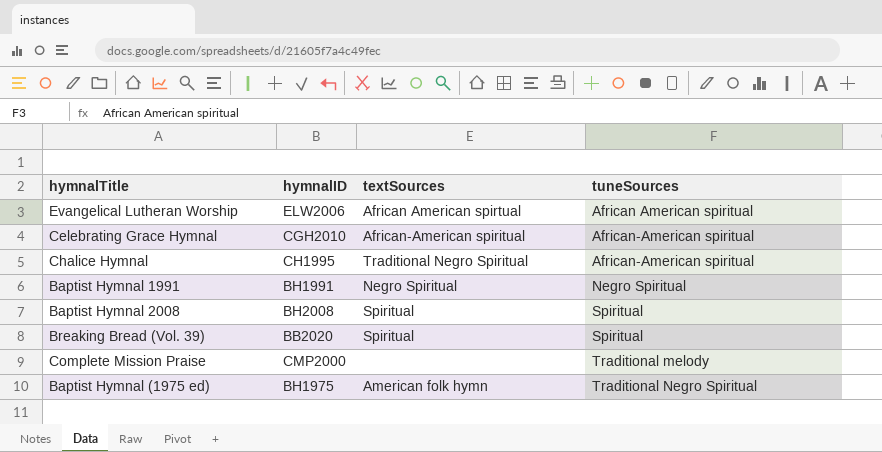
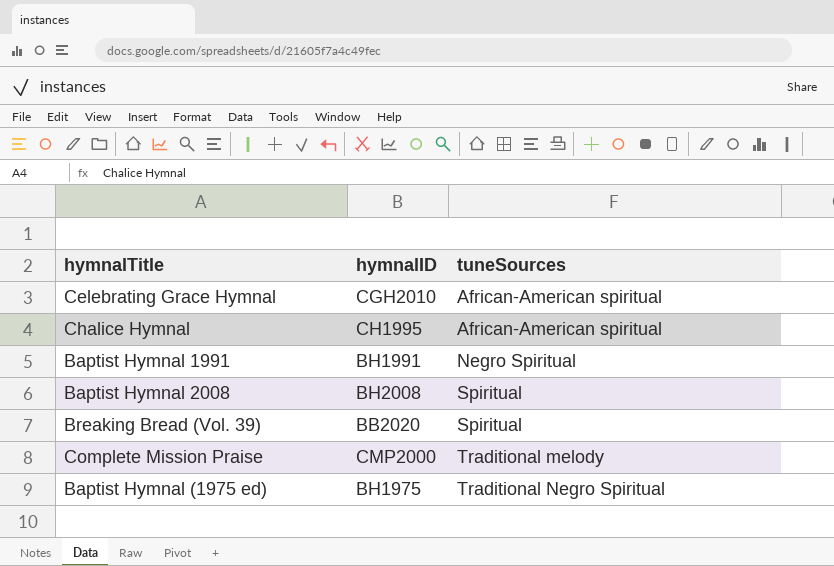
column textSources | position: 3 -> none
row Evangelical Lutheran Worship: ELW2006 | African American spirtual | African American spiritual -> none

